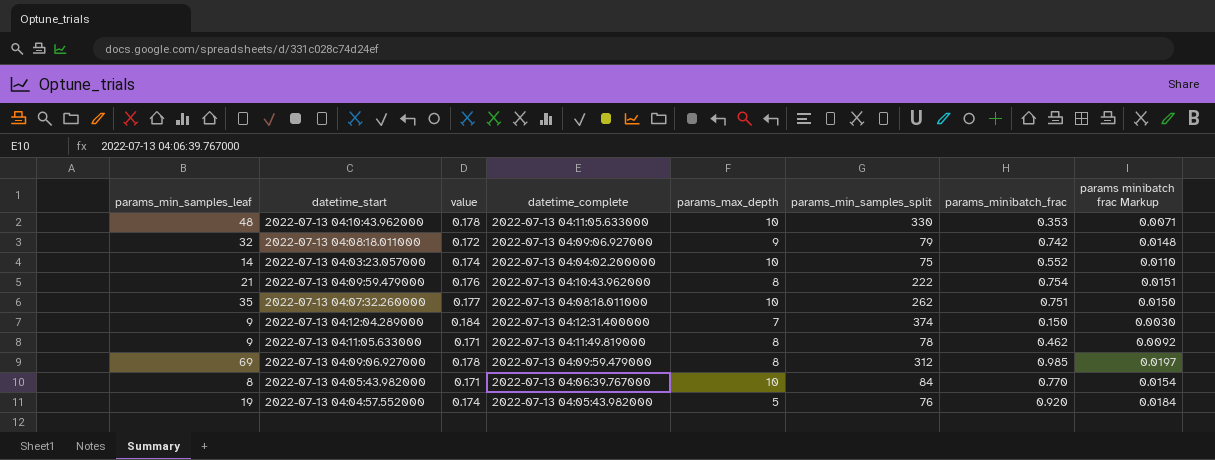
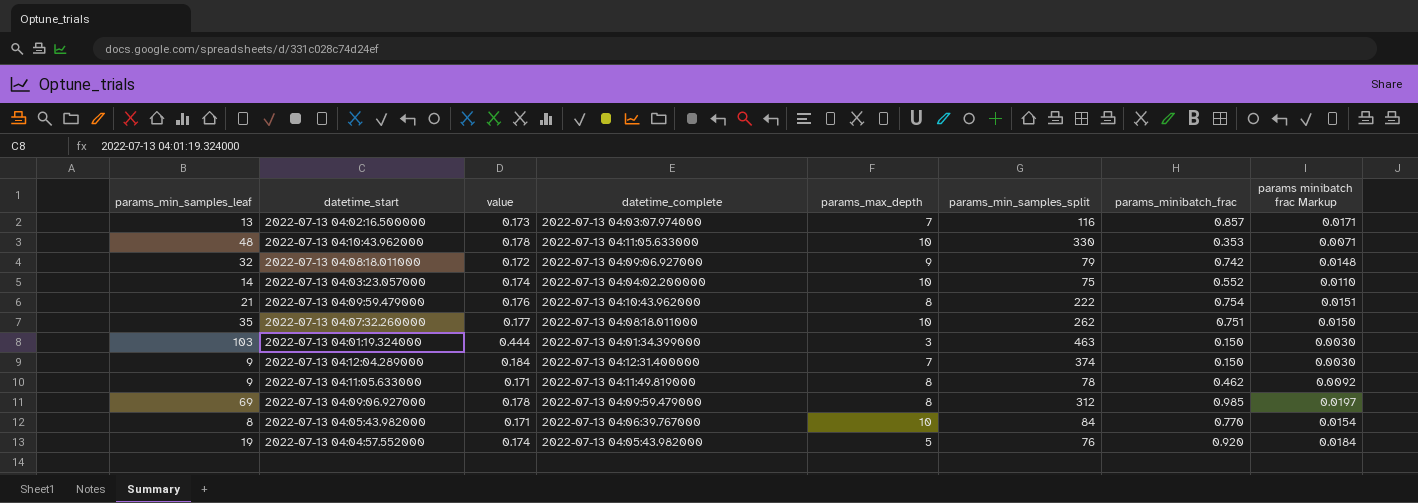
row 2022-07-13 04:02:16.500000: none -> 13 | 0.173 | 2022-07-13 04:03:07.974000 | 7 | 116 | 0.857 | 0.0171
row 2022-07-13 04:01:19.324000: none -> 103 | 0.444 | 2022-07-13 04:01:34.399000 | 3 | 463 | 0.150 | 0.0030

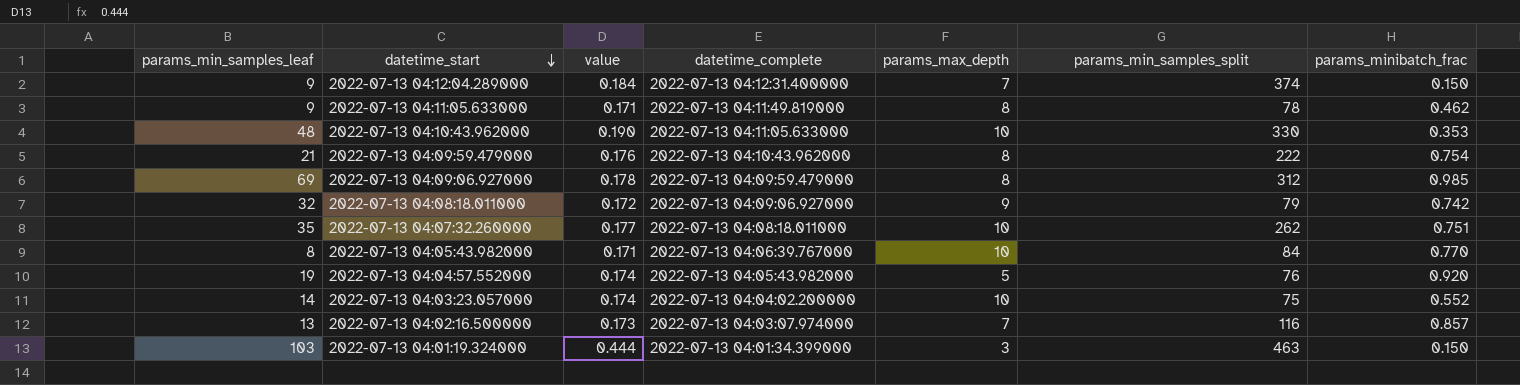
row order: none -> datetime_start descending
column params minibatch frac Markup | formula: [params_minibatch_frac] * 0.02 -> none
2022-07-13 04:10:43.962000 | value: 0.178 -> 0.190

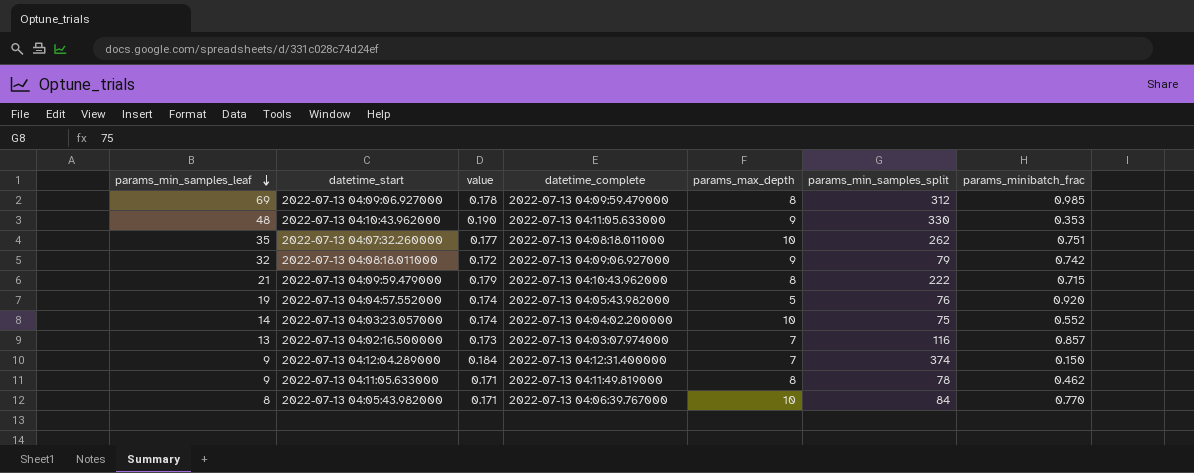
row order: datetime_start descending -> params_min_samples_leaf descending
row 2022-07-13 04:01:19.324000: 103 | 0.444 | 2022-07-13 04:01:34.399000 | 3 | 463 | 0.150 -> none
2022-07-13 04:10:43.962000 | params_max_depth: 10 -> 9
2022-07-13 04:09:59.479000 | value: 0.176 -> 0.179
2022-07-13 04:09:59.479000 | params_minibatch_frac: 0.754 -> 0.715

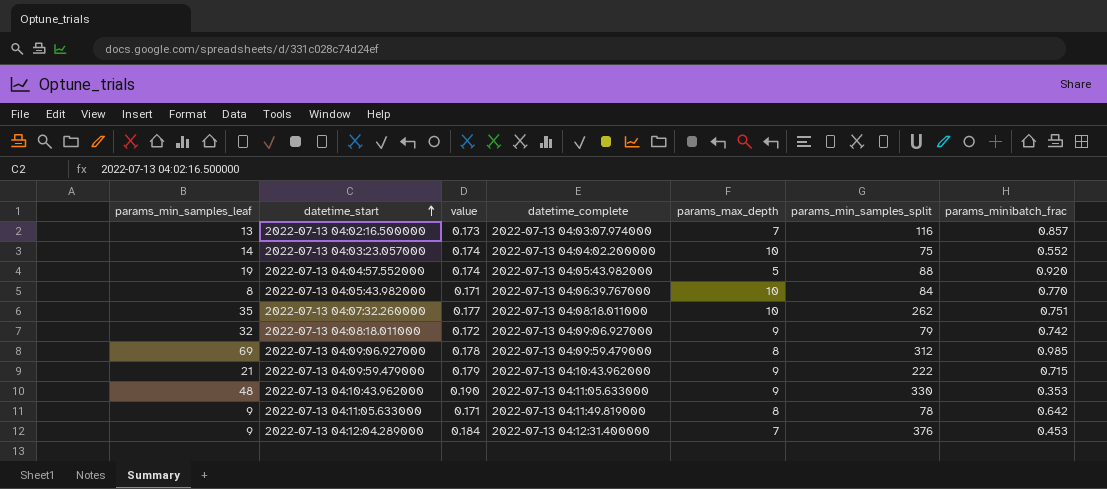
row order: params_min_samples_leaf descending -> datetime_start ascending
2022-07-13 04:04:57.552000 | params_min_samples_split: 76 -> 88
2022-07-13 04:09:59.479000 | params_max_depth: 8 -> 9
2022-07-13 04:11:05.633000 | params_minibatch_frac: 0.462 -> 0.642
2022-07-13 04:12:04.289000 | params_min_samples_split: 374 -> 376
2022-07-13 04:12:04.289000 | params_minibatch_frac: 0.150 -> 0.453

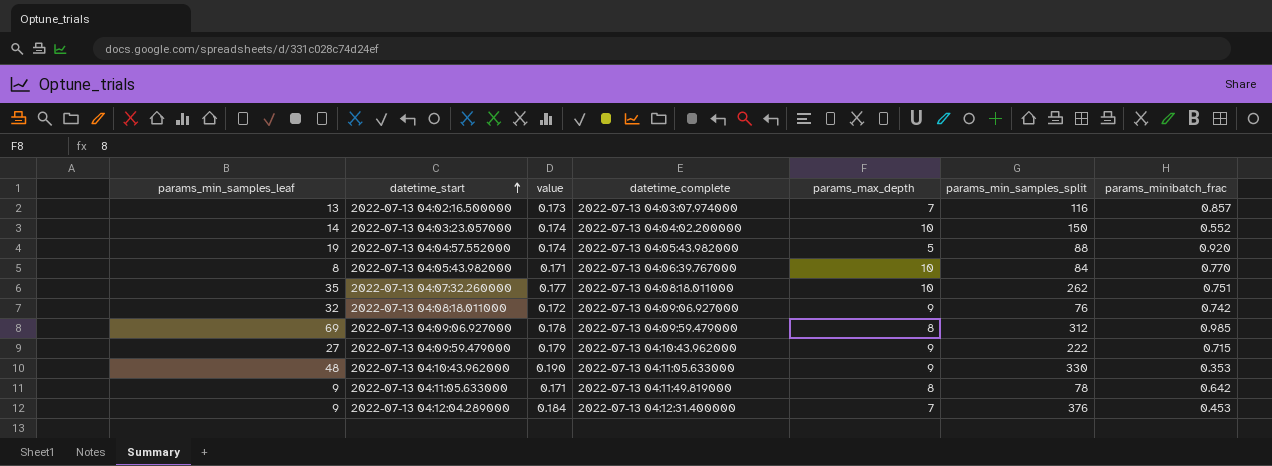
2022-07-13 04:03:23.057000 | params_min_samples_split: 75 -> 150
2022-07-13 04:08:18.011000 | params_min_samples_split: 79 -> 76
2022-07-13 04:09:59.479000 | params_min_samples_leaf: 21 -> 27

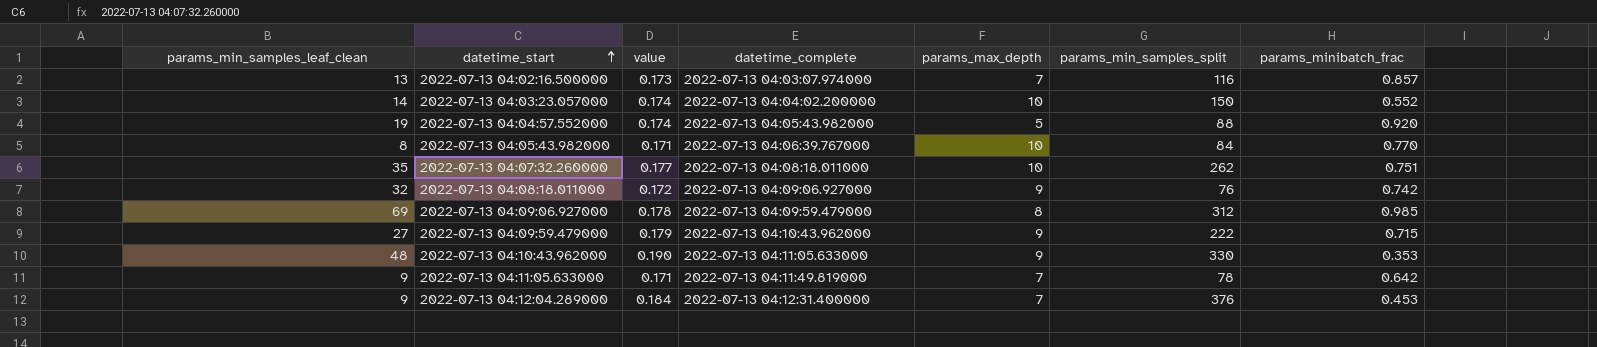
column name: params_min_samples_leaf -> params_min_samples_leaf_clean
2022-07-13 04:11:05.633000 | params_max_depth: 8 -> 7

